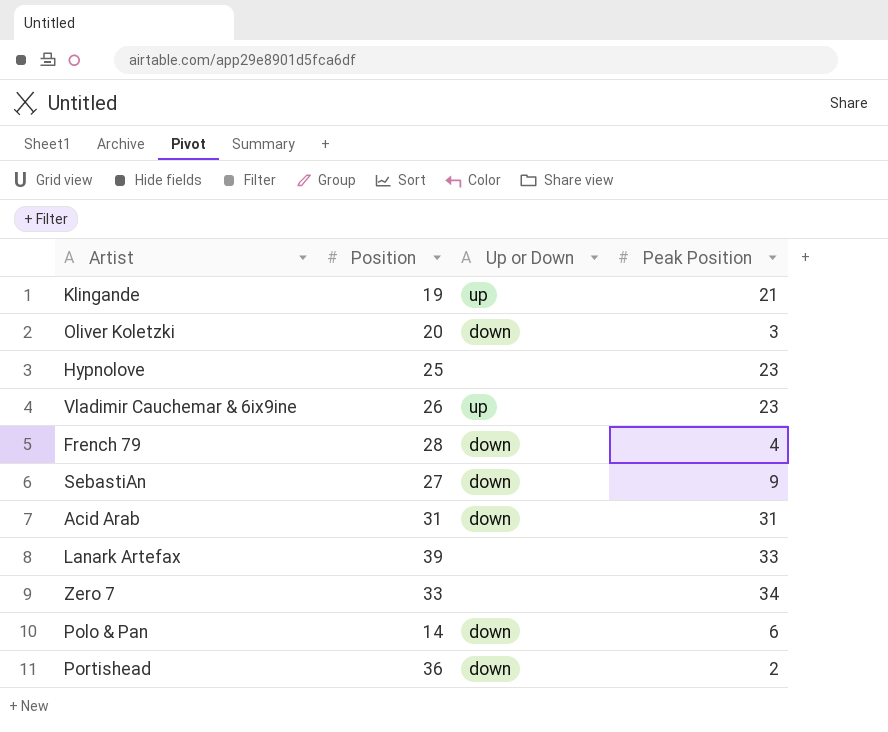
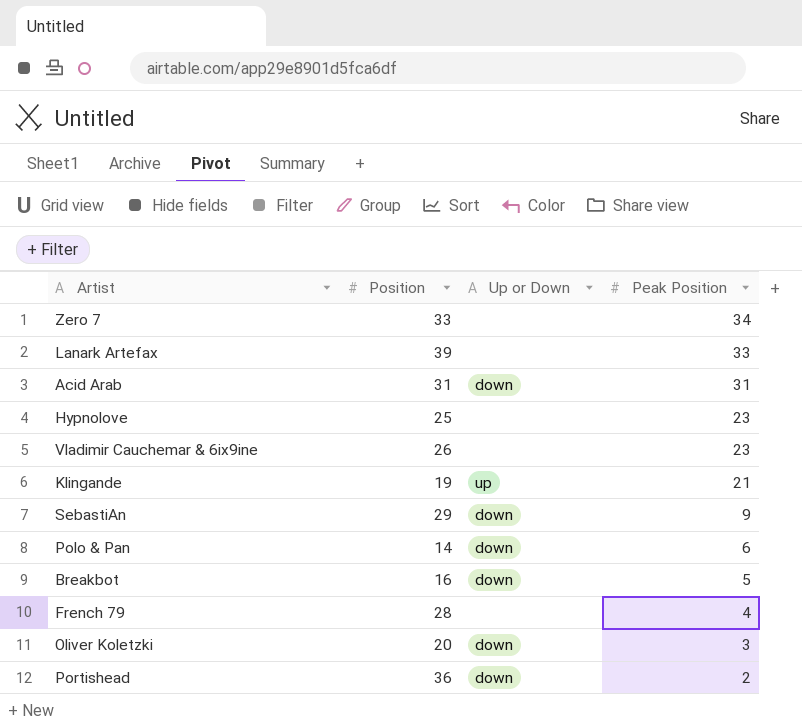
row order: none -> Peak Position descending
Vladimir Cauchemar & 6ix9ine | Up or Down: up -> none
SebastiAn | Position: 27 -> 29
row Breakbot: none -> 16 | down | 5
French 79 | Up or Down: down -> none

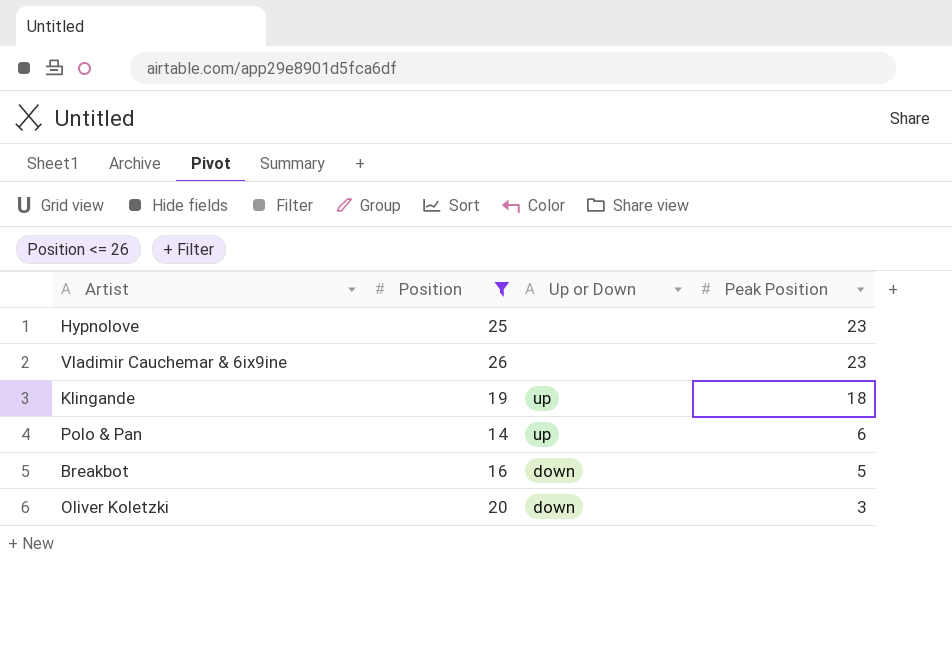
filter: none -> Position <= 26
Klingande | Peak Position: 21 -> 18
Polo & Pan | Up or Down: down -> up

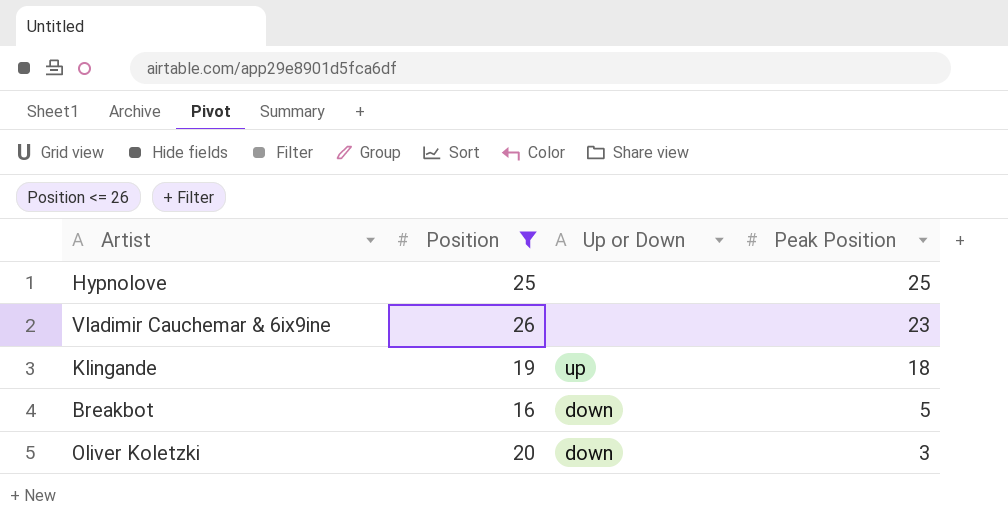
row Polo & Pan: 14 | up | 6 -> none
Hypnolove | Peak Position: 23 -> 25

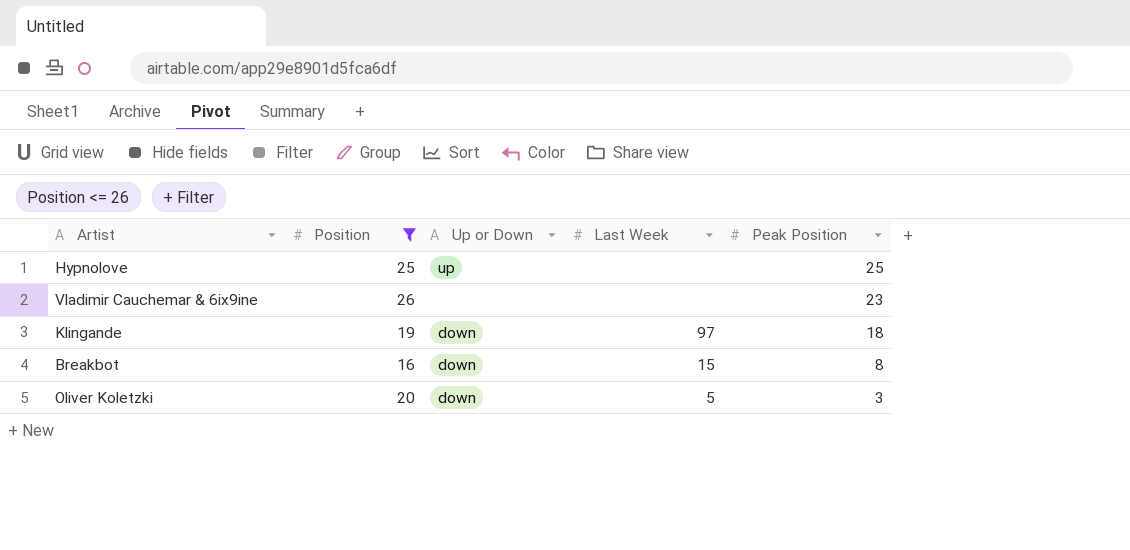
column Last Week | position: none -> 4
Hypnolove | Up or Down: none -> up
Klingande | Up or Down: up -> down
Breakbot | Peak Position: 5 -> 8

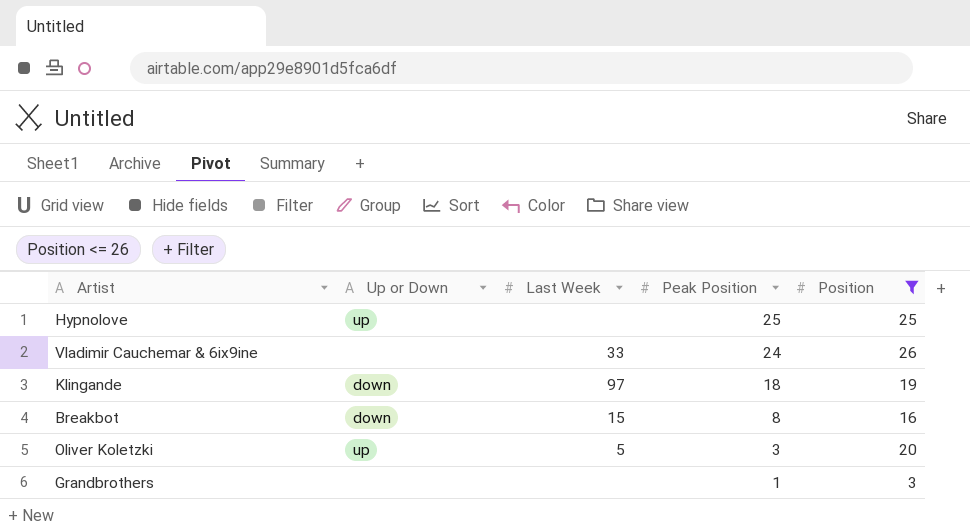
column Position | position: 2 -> 5
Vladimir Cauchemar & 6ix9ine | Last Week: none -> 33
Vladimir Cauchemar & 6ix9ine | Peak Position: 23 -> 24
Oliver Koletzki | Up or Down: down -> up
row Grandbrothers: none -> none | none | 1 | 3

